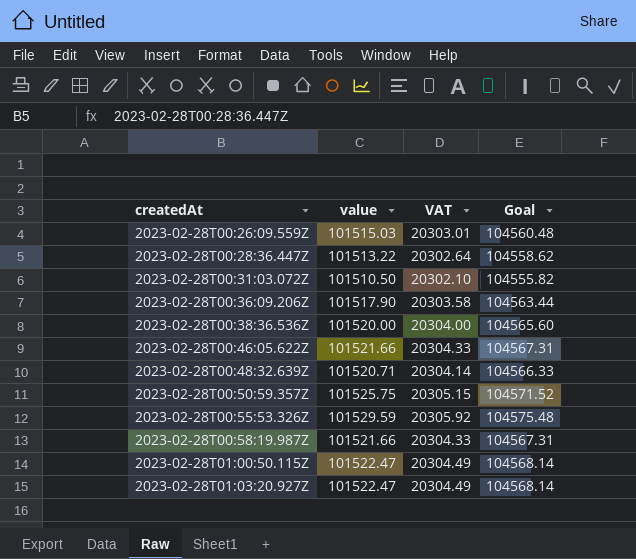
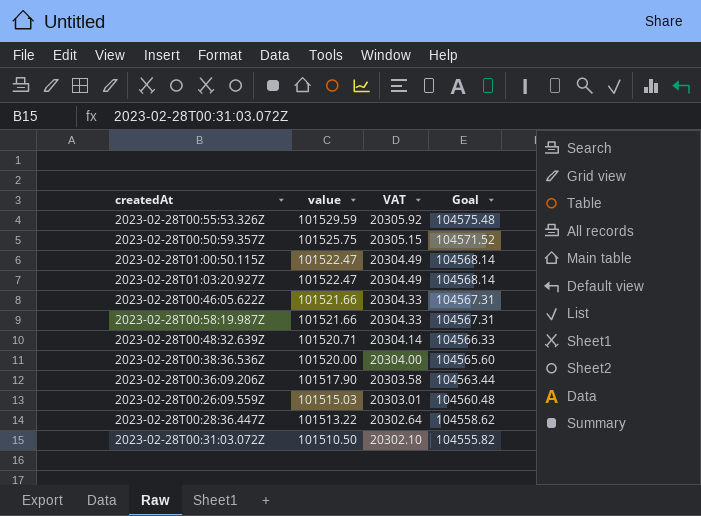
row order: createdAt ascending -> value descending

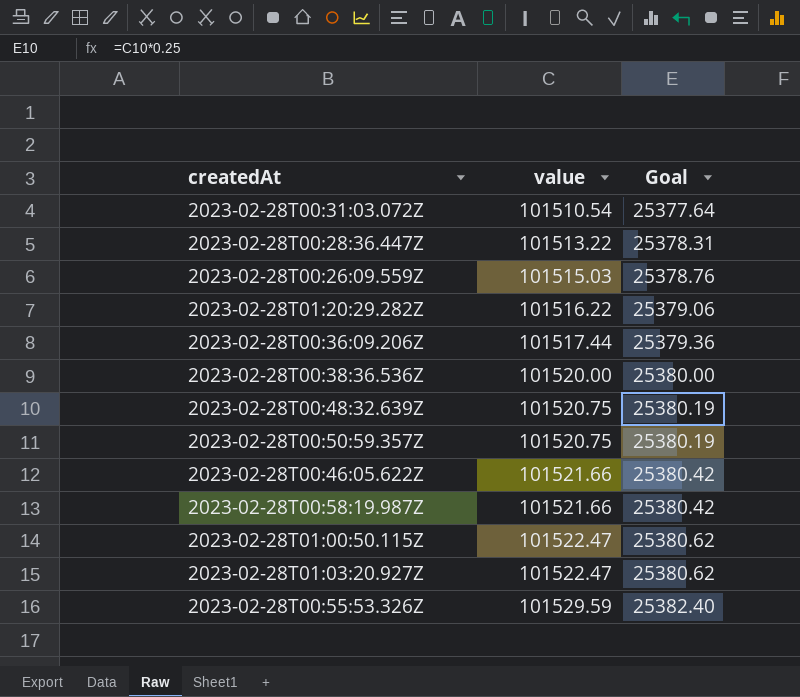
row order: value descending -> value ascending
column VAT | formula: [value] * 0.2 -> none
column Goal | formula: [value] * 1.03 -> [value] * 0.25
2023-02-28T00:31:03.072Z | value: 101510.50 -> 101510.54
row 2023-02-28T01:20:29.282Z: none -> 101516.22 | 25379.06
2023-02-28T00:36:09.206Z | value: 101517.90 -> 101517.44
2023-02-28T00:48:32.639Z | value: 101520.71 -> 101520.75
2023-02-28T00:50:59.357Z | value: 101525.75 -> 101520.75

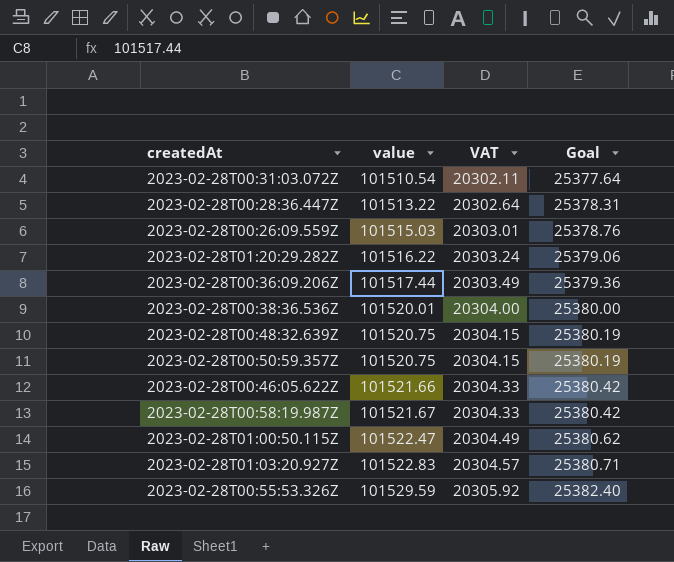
column VAT | formula: none -> [value] * 0.2
2023-02-28T00:38:36.536Z | value: 101520.00 -> 101520.01
2023-02-28T00:58:19.987Z | value: 101521.66 -> 101521.67
2023-02-28T01:03:20.927Z | value: 101522.47 -> 101522.83
2023-02-28T01:03:20.927Z | Goal: 25380.62 -> 25380.71

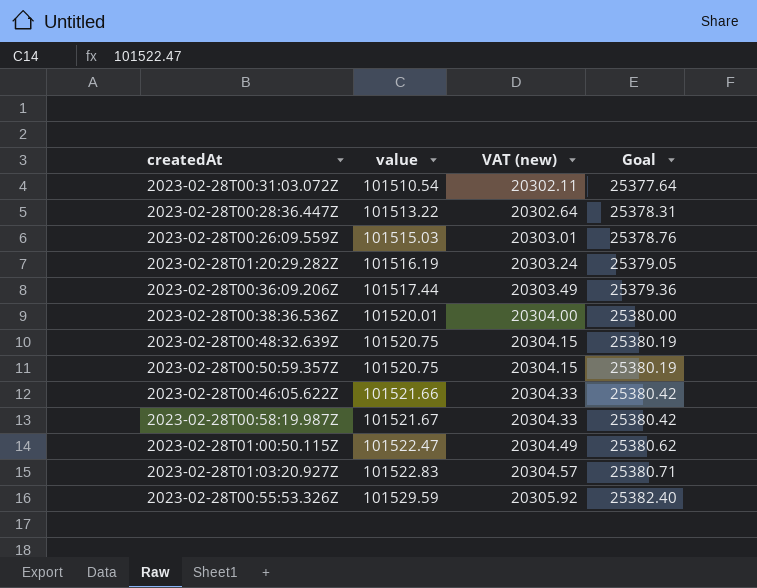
column name: VAT -> VAT (new)
2023-02-28T01:20:29.282Z | value: 101516.22 -> 101516.19
2023-02-28T01:20:29.282Z | Goal: 25379.06 -> 25379.05

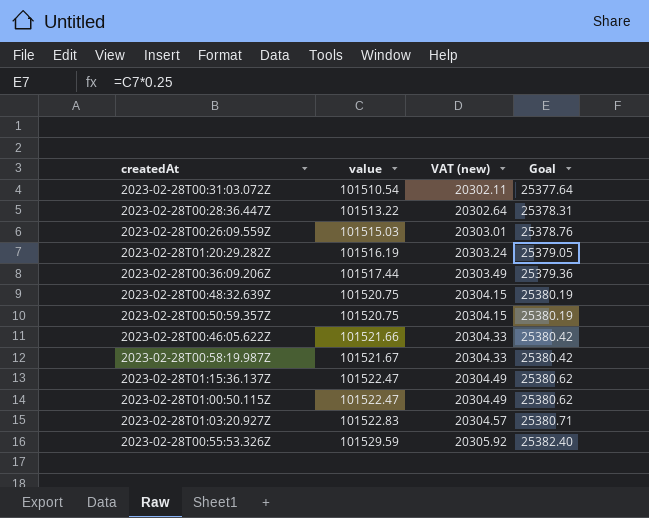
row 2023-02-28T00:38:36.536Z: 101520.01 | 20304.00 | 25380.00 -> none
row 2023-02-28T01:15:36.137Z: none -> 101522.47 | 20304.49 | 25380.62

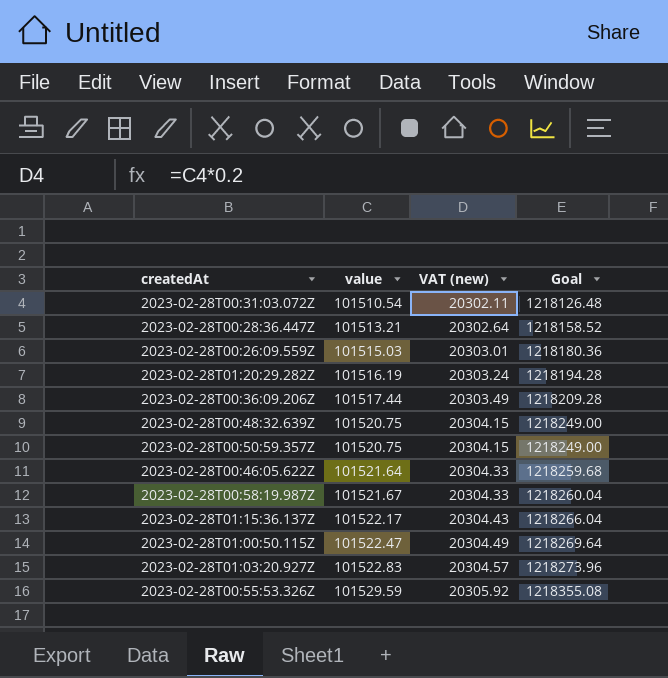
column Goal | formula: [value] * 0.25 -> [value] * 12
2023-02-28T00:28:36.447Z | value: 101513.22 -> 101513.21
2023-02-28T00:46:05.622Z | value: 101521.66 -> 101521.64
2023-02-28T01:15:36.137Z | value: 101522.47 -> 101522.17
2023-02-28T01:15:36.137Z | VAT (new): 20304.49 -> 20304.43

